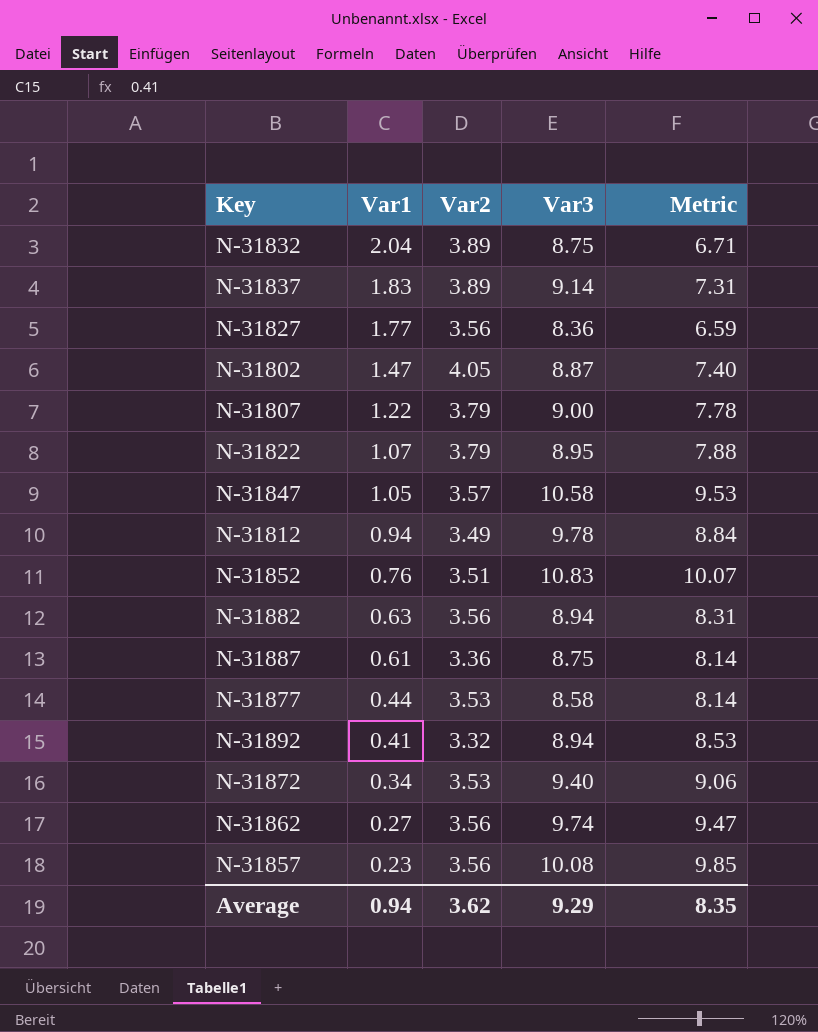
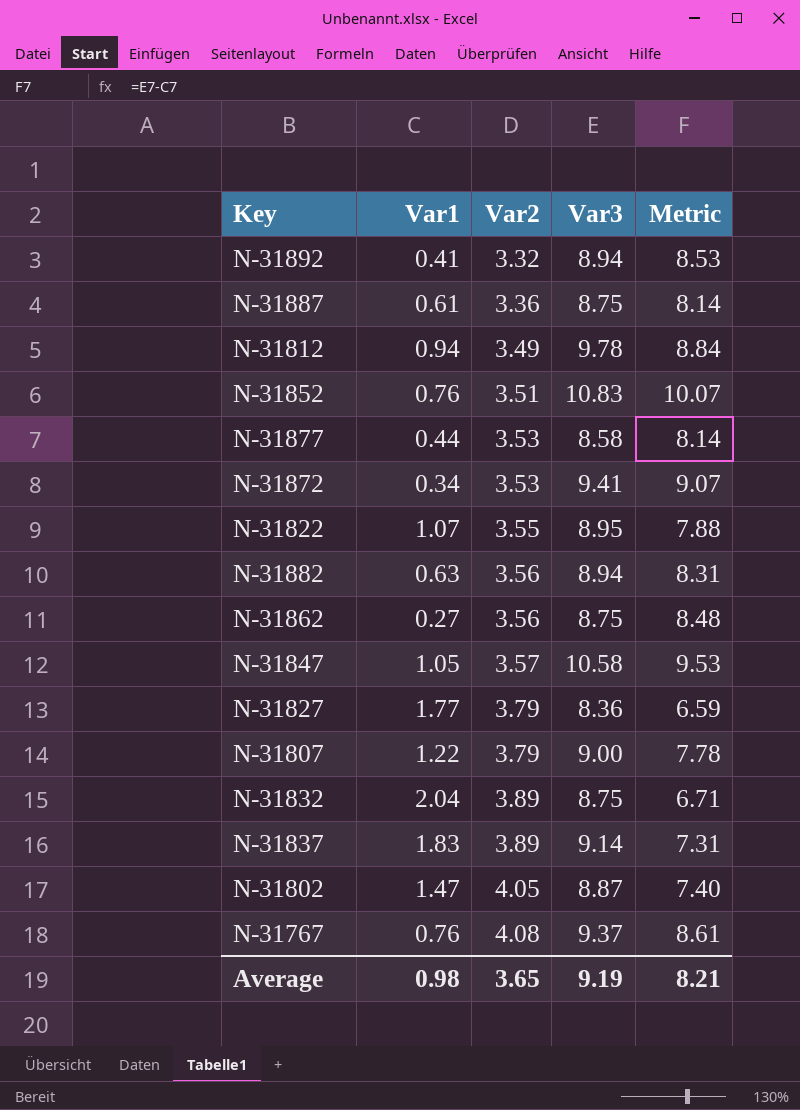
row order: Var1 descending -> Var2 ascending
row N-31857: 0.23 | 3.56 | 10.08 | 9.85 -> none
N-31872 | Var3: 9.40 -> 9.41
N-31872 | Metric: 9.06 -> 9.07
N-31822 | Var2: 3.79 -> 3.55
N-31862 | Var3: 9.74 -> 8.75
N-31862 | Metric: 9.47 -> 8.48
N-31827 | Var2: 3.56 -> 3.79
row N-31767: none -> 0.76 | 4.08 | 9.37 | 8.61
Average | Var1: 0.94 -> 0.98
Average | Var2: 3.62 -> 3.65
Average | Var3: 9.29 -> 9.19
Average | Metric: 8.35 -> 8.21

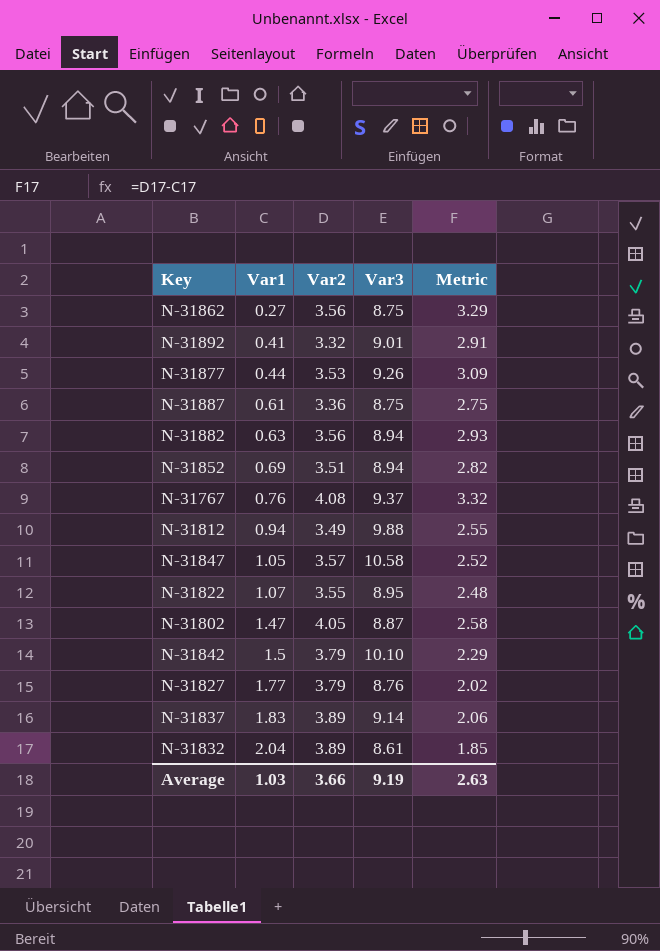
row order: Var2 ascending -> Var1 ascending
column Metric | formula: [Var3] - [Var1] -> [Var2] - [Var1]
row N-31872: 0.34 | 3.53 | 9.41 | 9.07 -> none
row N-31807: 1.22 | 3.79 | 9.00 | 7.78 -> none
N-31892 | Var3: 8.94 -> 9.01
N-31877 | Var3: 8.58 -> 9.26
N-31852 | Var1: 0.76 -> 0.69
N-31852 | Var3: 10.83 -> 8.94
N-31812 | Var3: 9.78 -> 9.88
row N-31842: none -> 1.5 | 3.79 | 10.10 | 2.29
N-31827 | Var3: 8.36 -> 8.76
N-31832 | Var3: 8.75 -> 8.61
Average | Var1: 0.98 -> 1.03
Average | Var2: 3.65 -> 3.66
Average | Metric: 8.21 -> 2.63

